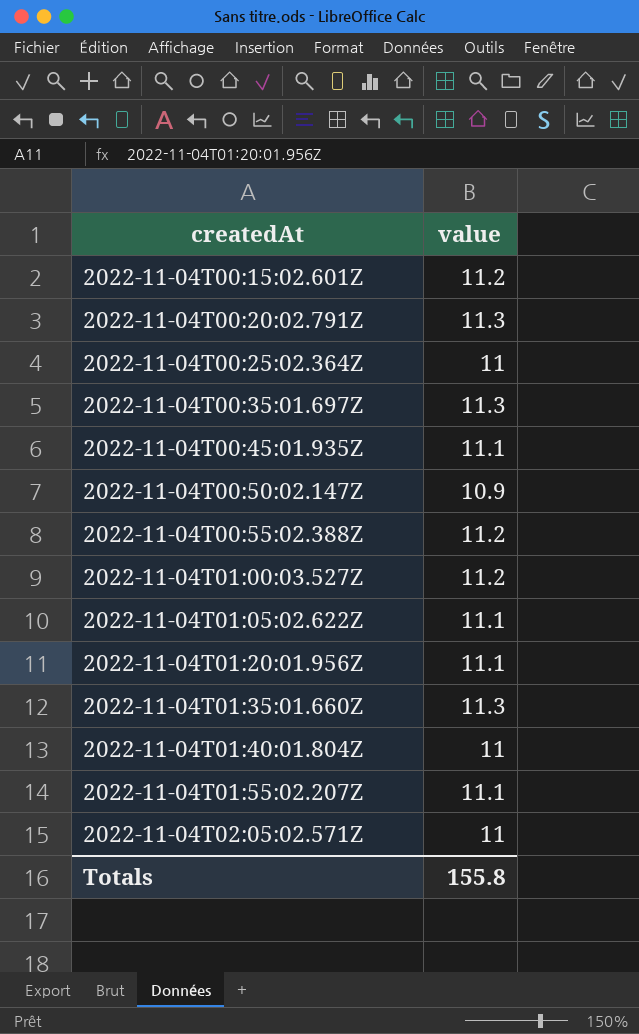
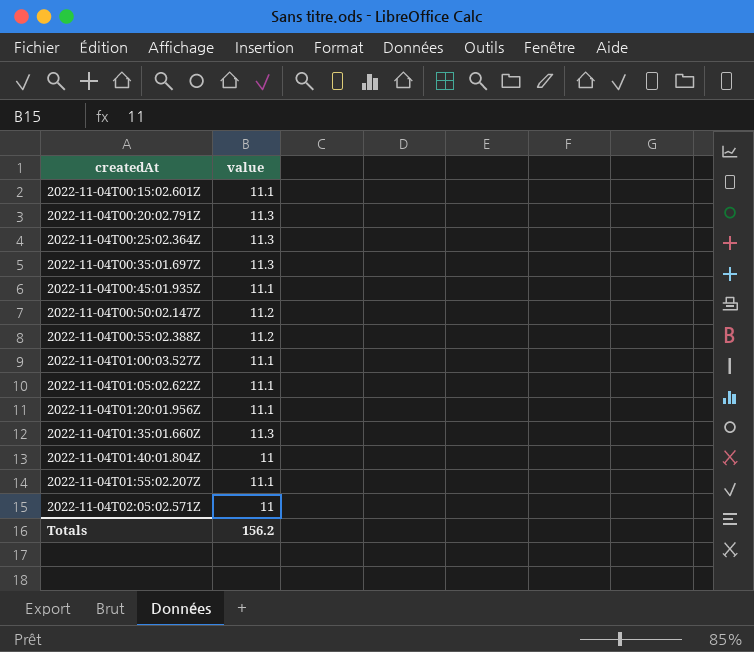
2022-11-04T00:15:02.601Z | value: 11.2 -> 11.1
2022-11-04T00:25:02.364Z | value: 11 -> 11.3
2022-11-04T00:50:02.147Z | value: 10.9 -> 11.2
2022-11-04T01:00:03.527Z | value: 11.2 -> 11.1
Totals | value: 155.8 -> 156.2

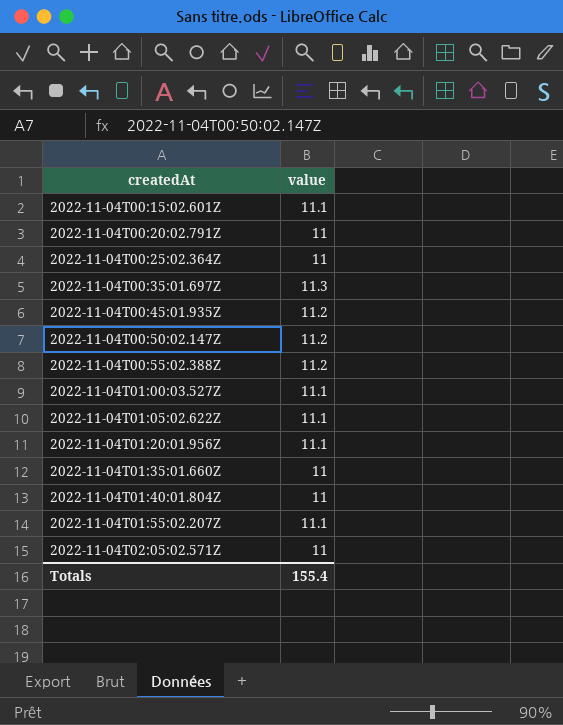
2022-11-04T00:20:02.791Z | value: 11.3 -> 11
2022-11-04T00:25:02.364Z | value: 11.3 -> 11
2022-11-04T00:45:01.935Z | value: 11.1 -> 11.2
2022-11-04T01:35:01.660Z | value: 11.3 -> 11
Totals | value: 156.2 -> 155.4

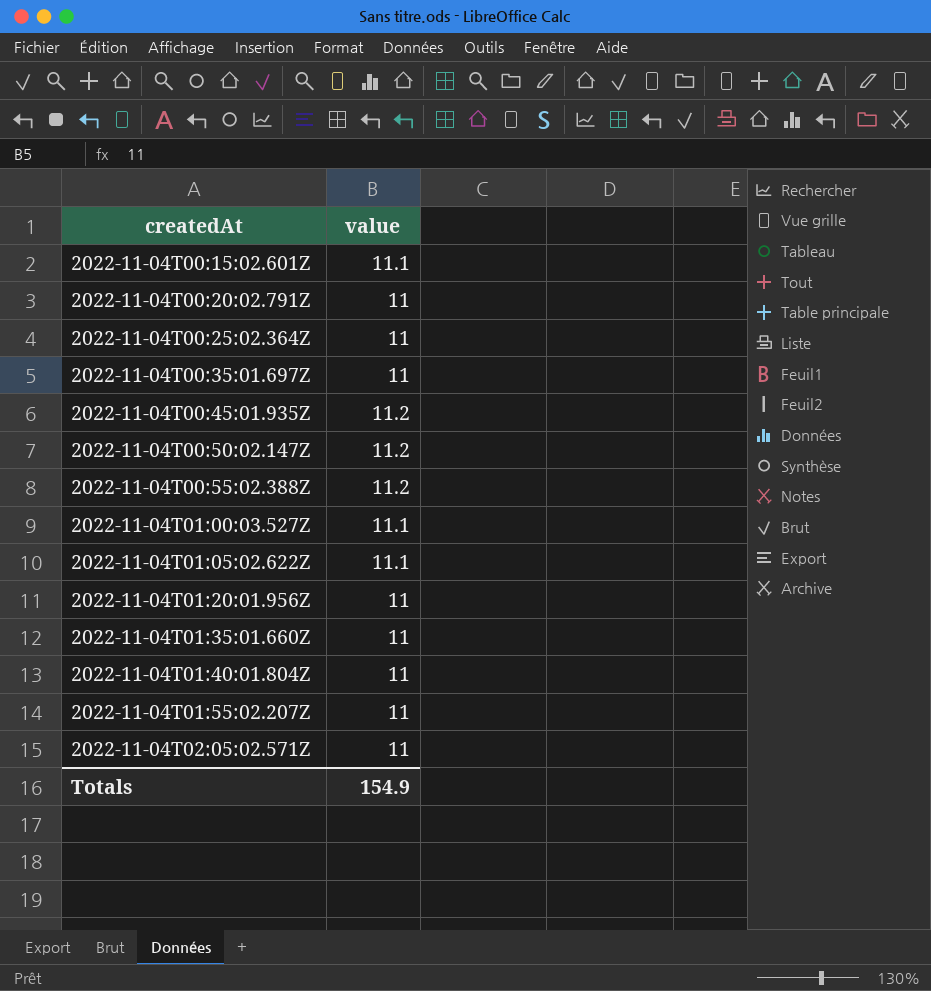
2022-11-04T00:35:01.697Z | value: 11.3 -> 11
2022-11-04T01:20:01.956Z | value: 11.1 -> 11
2022-11-04T01:55:02.207Z | value: 11.1 -> 11
Totals | value: 155.4 -> 154.9

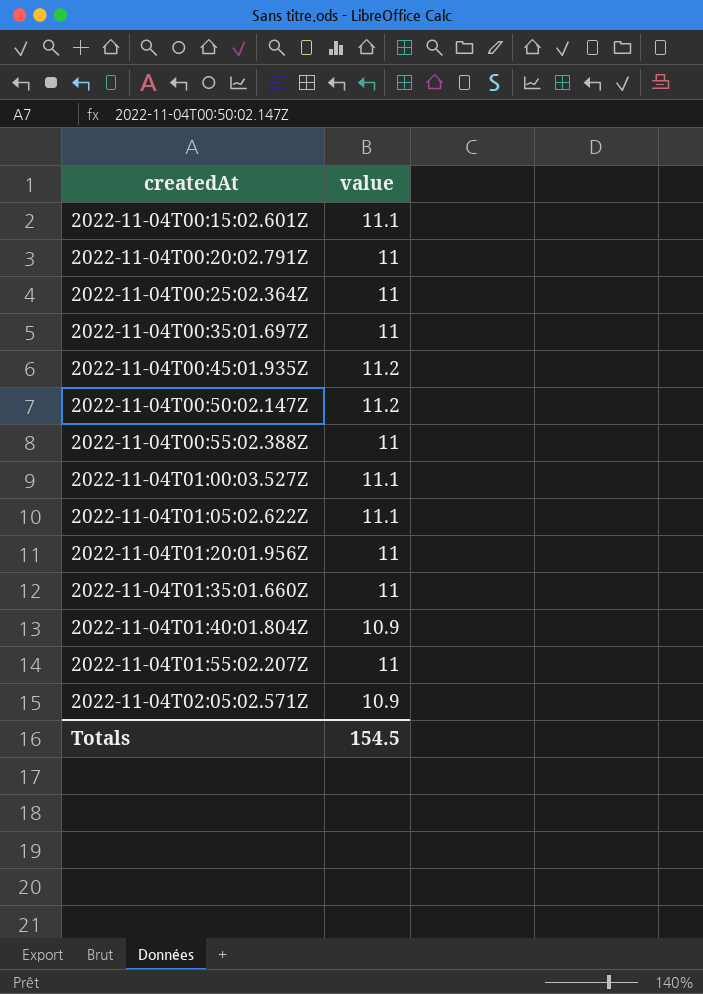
2022-11-04T00:55:02.388Z | value: 11.2 -> 11
2022-11-04T01:40:01.804Z | value: 11 -> 10.9
2022-11-04T02:05:02.571Z | value: 11 -> 10.9
Totals | value: 154.9 -> 154.5

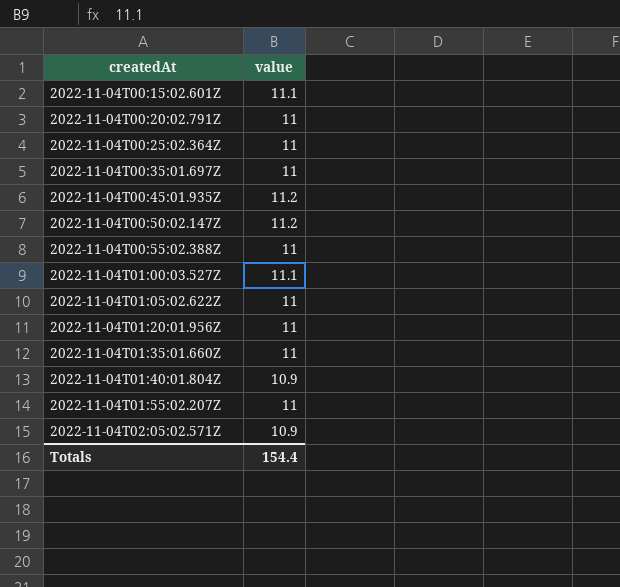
2022-11-04T01:05:02.622Z | value: 11.1 -> 11
Totals | value: 154.5 -> 154.4

